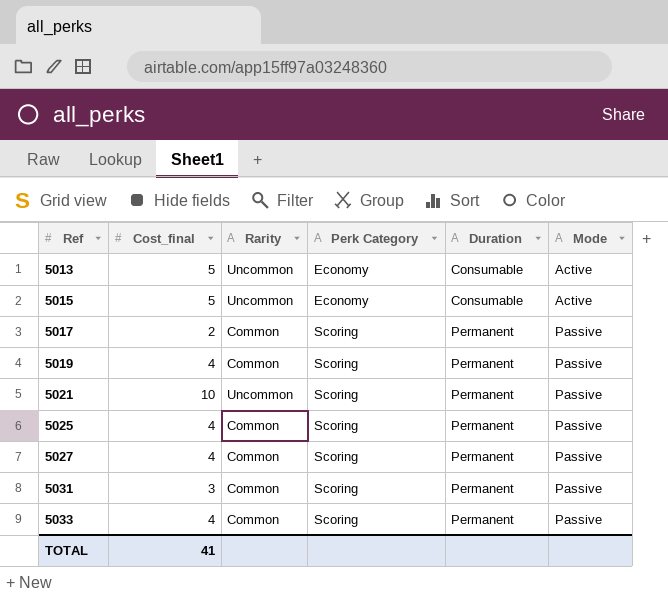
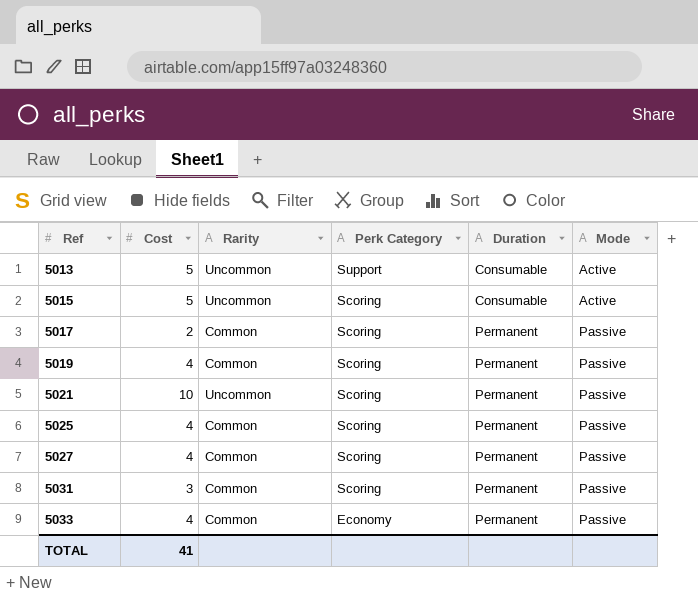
column name: Cost_final -> Cost
5013 | Perk Category: Economy -> Support
5015 | Perk Category: Economy -> Scoring
5033 | Perk Category: Scoring -> Economy

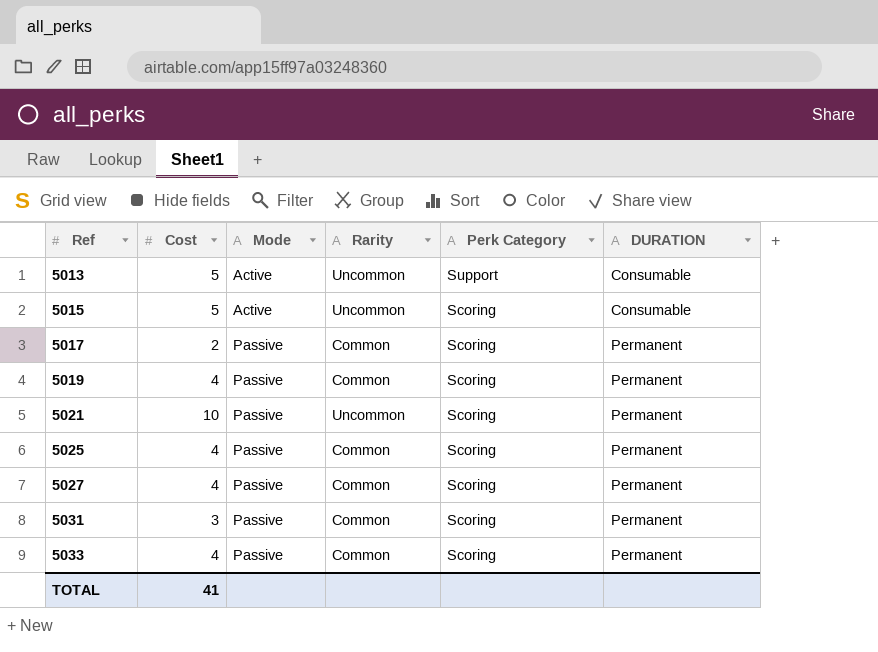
column Mode | position: 6 -> 3
column name: Duration -> DURATION
5033 | Perk Category: Economy -> Scoring

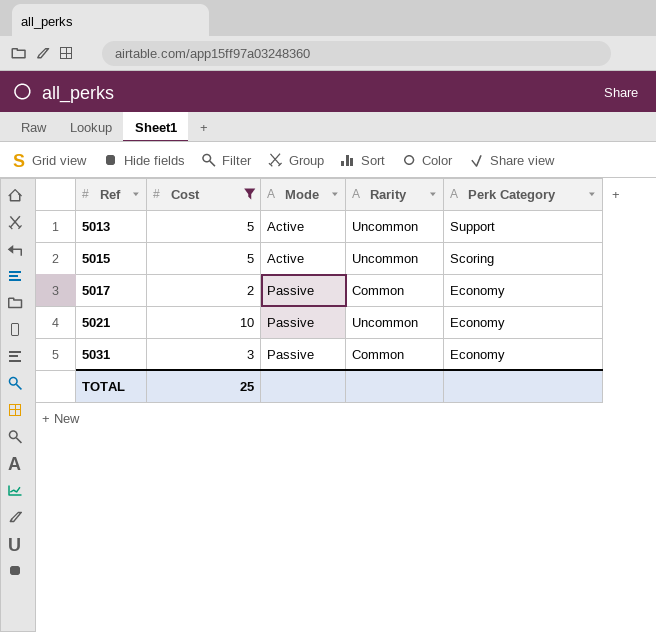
filter: none -> Cost != 4
column DURATION | position: 6 -> none
5017 | Perk Category: Scoring -> Economy
5021 | Perk Category: Scoring -> Economy
5031 | Perk Category: Scoring -> Economy
TOTAL | Cost: 41 -> 25

